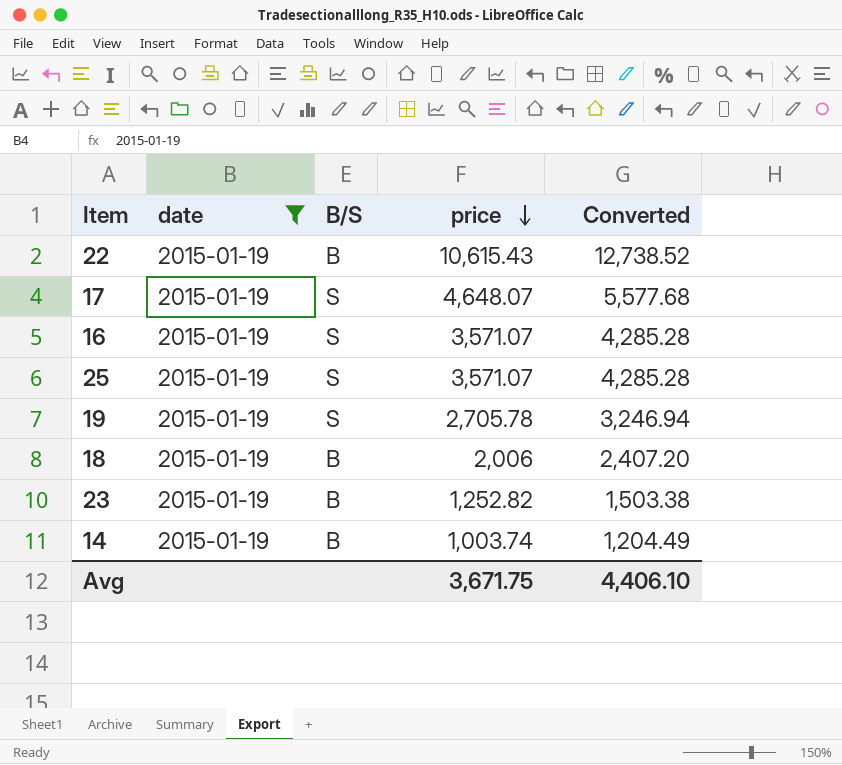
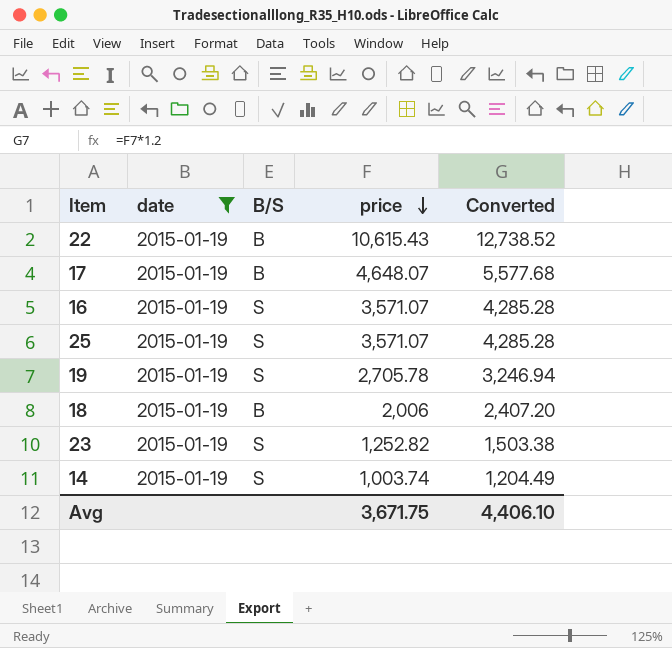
17 | B/S: S -> B
23 | B/S: B -> S
14 | B/S: B -> S

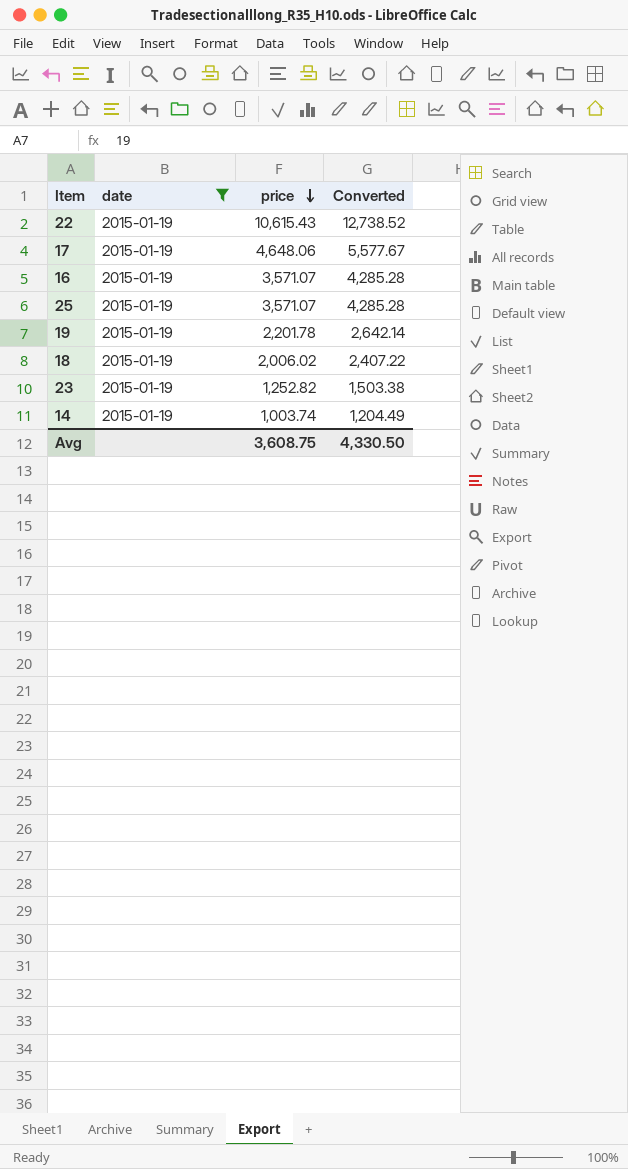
column B/S | position: 3 -> none
17 | price: 4,648.07 -> 4,648.06
17 | Converted: 5,577.68 -> 5,577.67
19 | price: 2,705.78 -> 2,201.78
19 | Converted: 3,246.94 -> 2,642.14
18 | price: 2,006 -> 2,006.02
18 | Converted: 2,407.20 -> 2,407.22
Avg | price: 3,671.75 -> 3,608.75
Avg | Converted: 4,406.10 -> 4,330.50

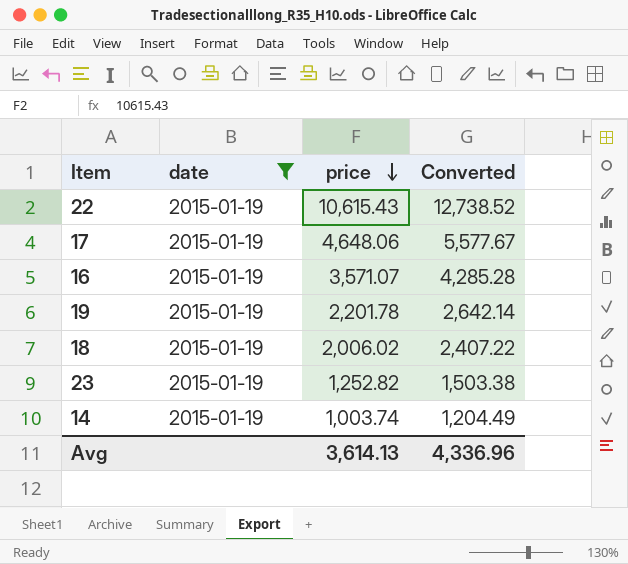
row 25: 2015-01-19 | 3,571.07 | 4,285.28 -> none
Avg | price: 3,608.75 -> 3,614.13
Avg | Converted: 4,330.50 -> 4,336.96

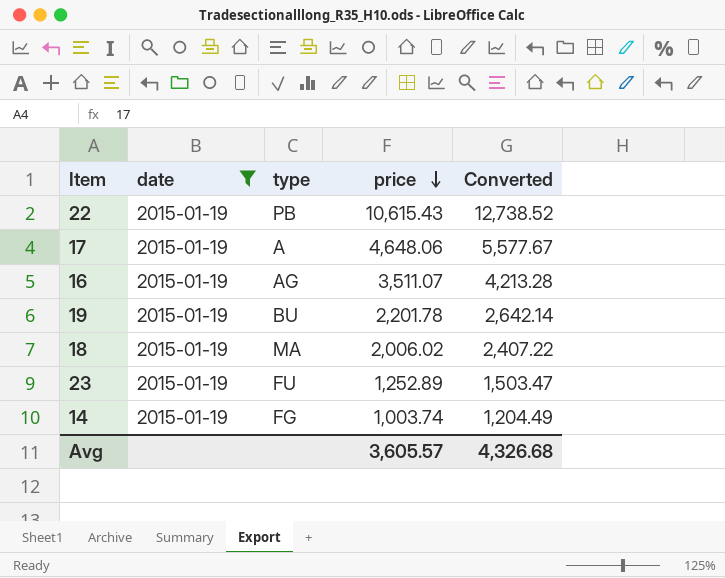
column type | position: none -> 3
16 | price: 3,571.07 -> 3,511.07
16 | Converted: 4,285.28 -> 4,213.28
23 | price: 1,252.82 -> 1,252.89
23 | Converted: 1,503.38 -> 1,503.47
Avg | price: 3,614.13 -> 3,605.57
Avg | Converted: 4,336.96 -> 4,326.68

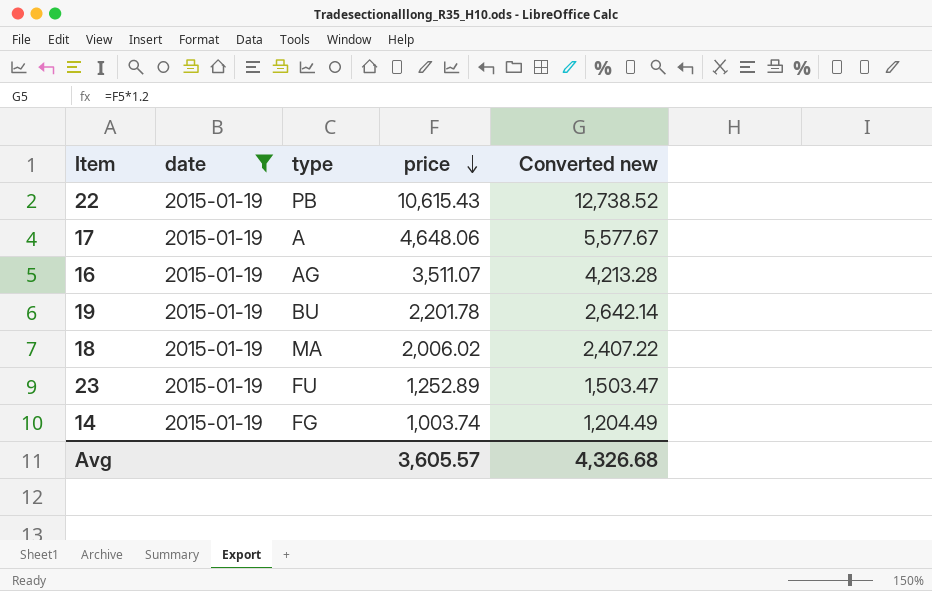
column name: Converted -> Converted new

